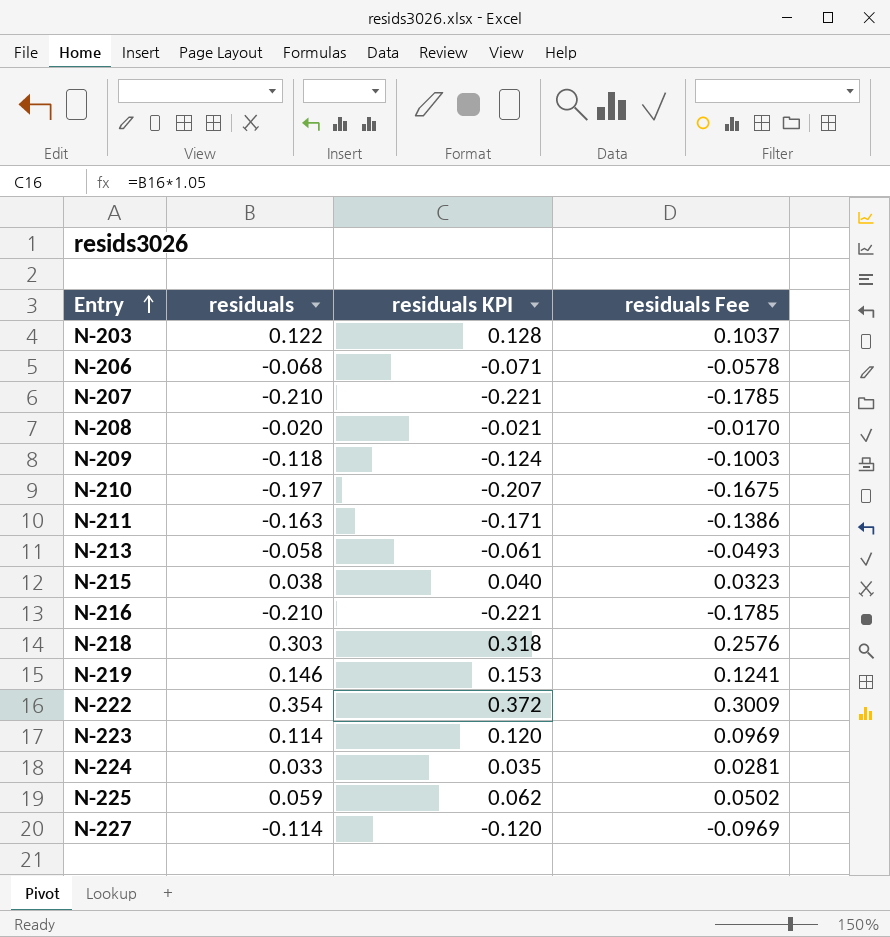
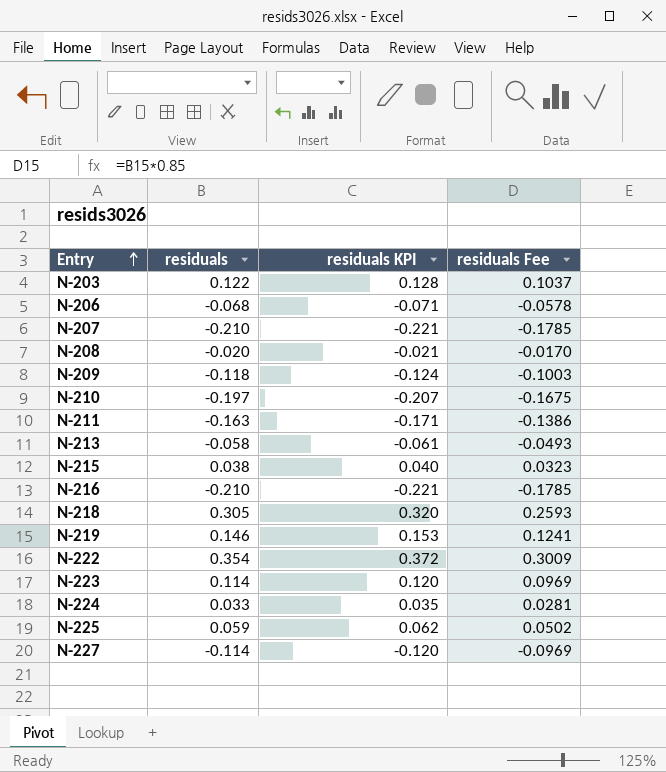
N-218 | residuals: 0.303 -> 0.305
N-218 | residuals KPI: 0.318 -> 0.320
N-218 | residuals Fee: 0.2576 -> 0.2593

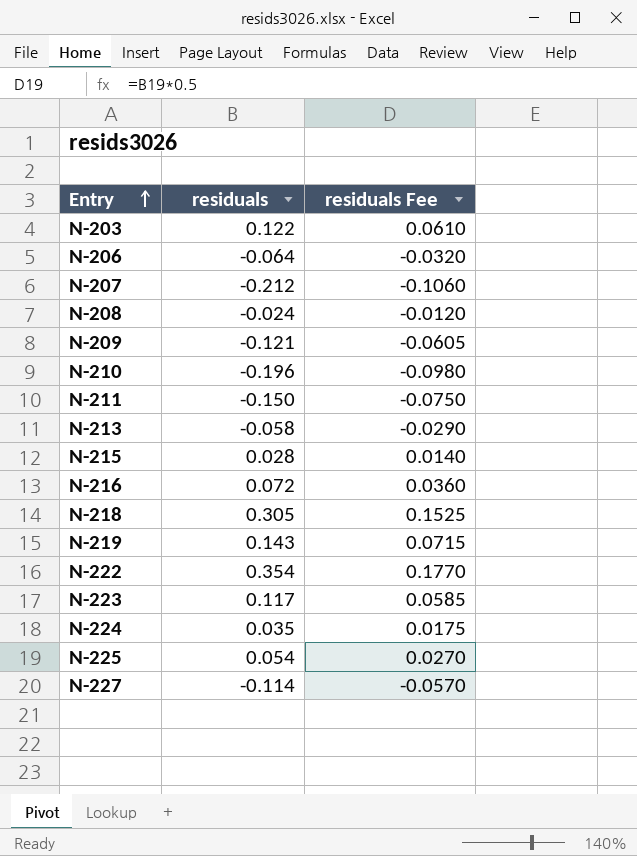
column residuals KPI | formula: [residuals] * 1.05 -> none
column residuals Fee | formula: [residuals] * 0.85 -> [residuals] * 0.5
N-206 | residuals: -0.068 -> -0.064
N-207 | residuals: -0.210 -> -0.212
N-208 | residuals: -0.020 -> -0.024
N-209 | residuals: -0.118 -> -0.121
N-210 | residuals: -0.197 -> -0.196
N-211 | residuals: -0.163 -> -0.150
N-215 | residuals: 0.038 -> 0.028
N-216 | residuals: -0.210 -> 0.072
N-219 | residuals: 0.146 -> 0.143
N-223 | residuals: 0.114 -> 0.117
N-224 | residuals: 0.033 -> 0.035
N-225 | residuals: 0.059 -> 0.054

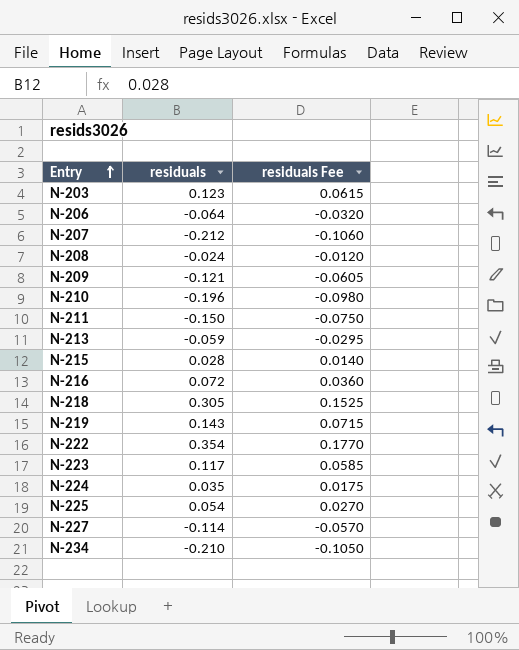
N-203 | residuals: 0.122 -> 0.123
N-203 | residuals Fee: 0.0610 -> 0.0615
N-213 | residuals: -0.058 -> -0.059
N-213 | residuals Fee: -0.0290 -> -0.0295
row N-234: none -> -0.210 | -0.1050

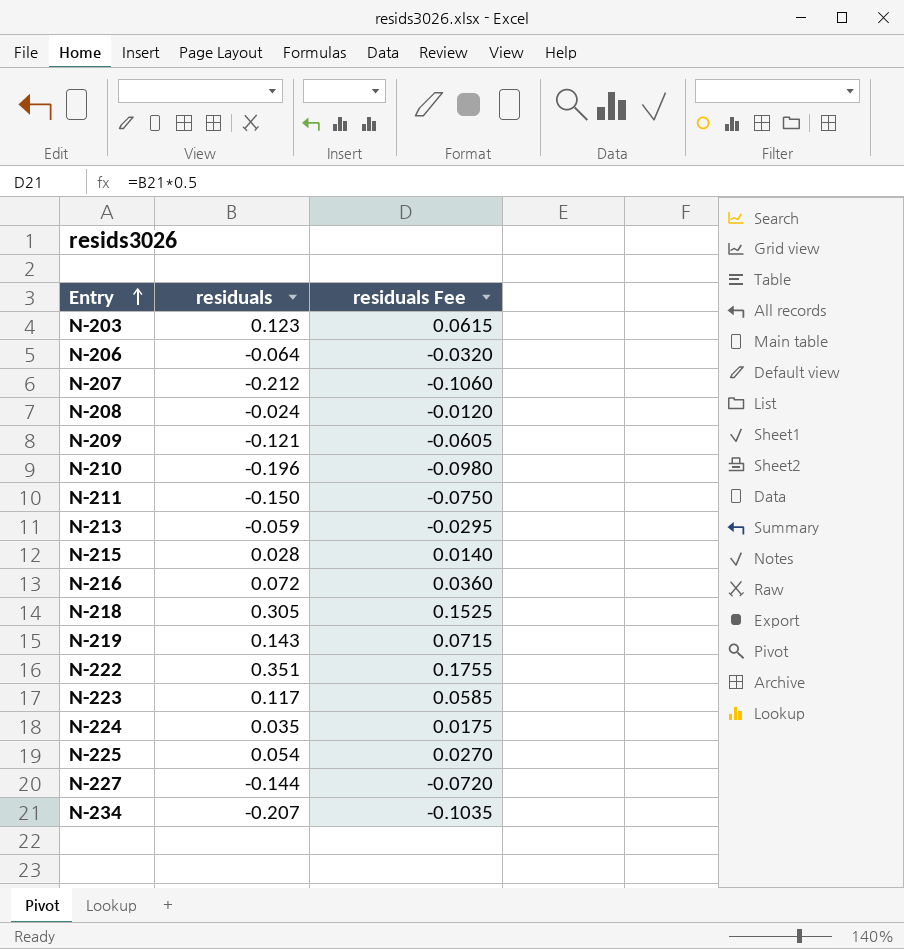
N-222 | residuals: 0.354 -> 0.351
N-222 | residuals Fee: 0.1770 -> 0.1755
N-227 | residuals: -0.114 -> -0.144
N-227 | residuals Fee: -0.0570 -> -0.0720
N-234 | residuals: -0.210 -> -0.207
N-234 | residuals Fee: -0.1050 -> -0.1035

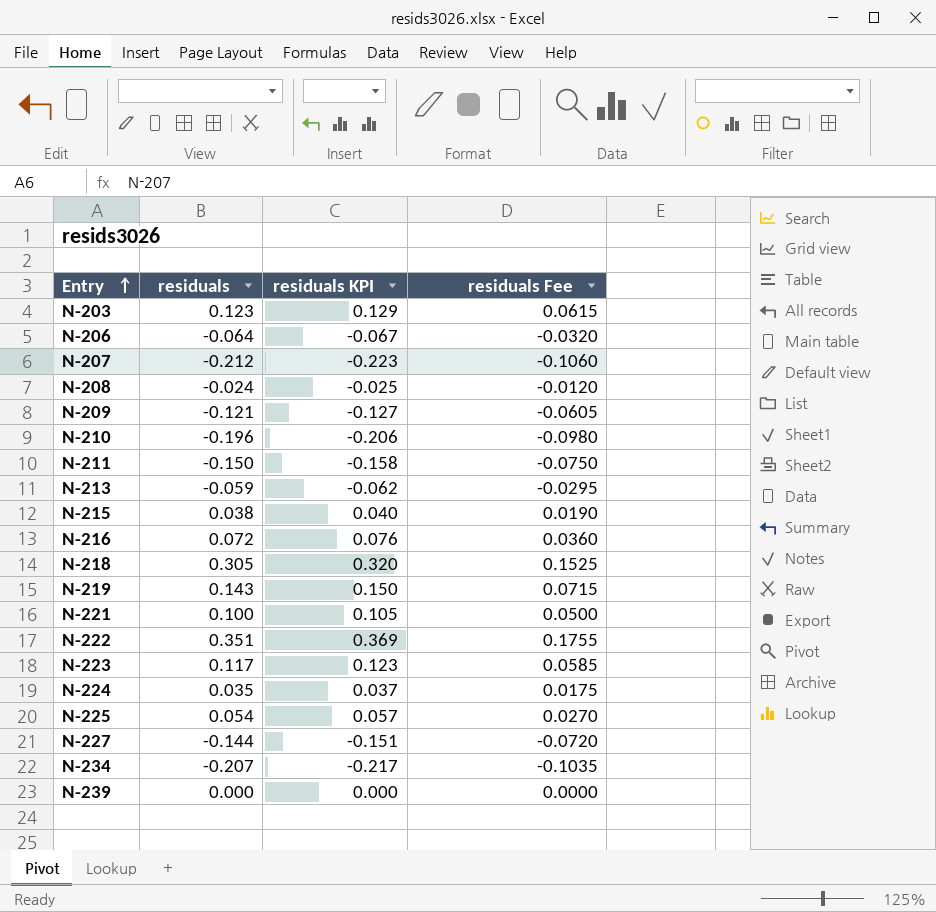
column residuals KPI | formula: none -> [residuals] * 1.05
N-215 | residuals: 0.028 -> 0.038
N-215 | residuals Fee: 0.0140 -> 0.0190
row N-221: none -> 0.100 | 0.105 | 0.0500
row N-239: none -> 0.000 | 0.000 | 0.0000

